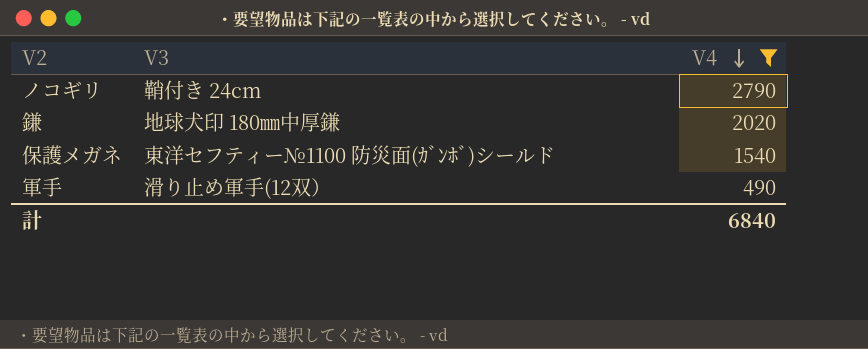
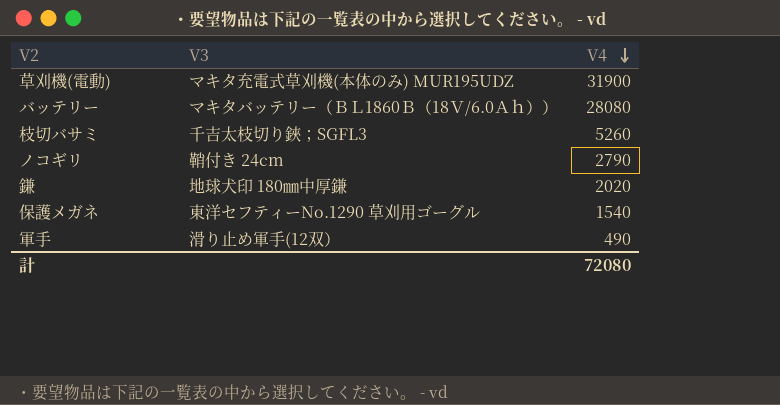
filter: V4 <= 2790 -> none
保護メガネ | V3: 東洋セフティー№1100 防災面(ｶﾞﾝﾎﾞ)シールド -> 東洋セフティーNo.1290 草刈用ゴーグル
計 | V4: 6840 -> 72080

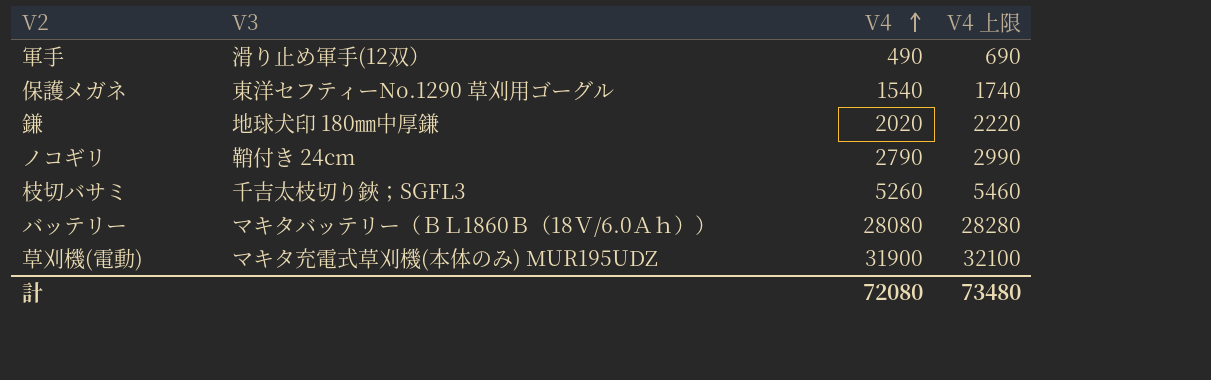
row order: V4 descending -> V4 ascending
column V4 上限 | formula: none -> [V4] + 200

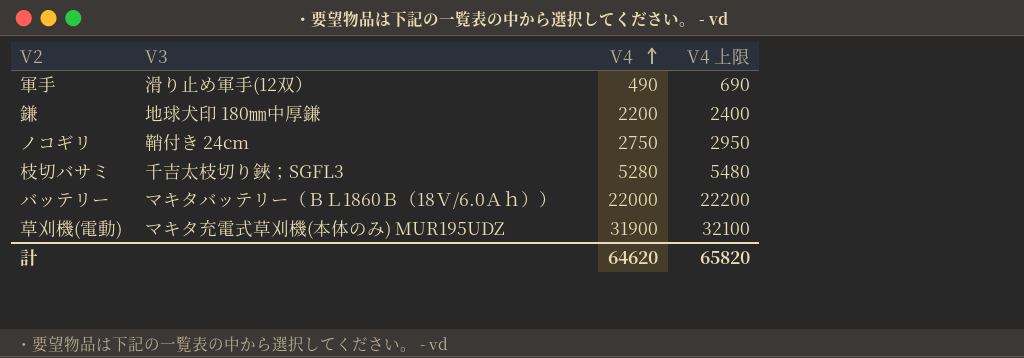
row 保護メガネ: 東洋セフティーNo.1290 草刈用ゴーグル | 1540 | 1740 -> none
鎌 | V4: 2020 -> 2200
鎌 | V4 上限: 2220 -> 2400
ノコギリ | V4: 2790 -> 2750
ノコギリ | V4 上限: 2990 -> 2950
枝切バサミ | V4: 5260 -> 5280
枝切バサミ | V4 上限: 5460 -> 5480
バッテリー | V4: 28080 -> 22000
バッテリー | V4 上限: 28280 -> 22200
計 | V4: 72080 -> 64620
計 | V4 上限: 73480 -> 65820

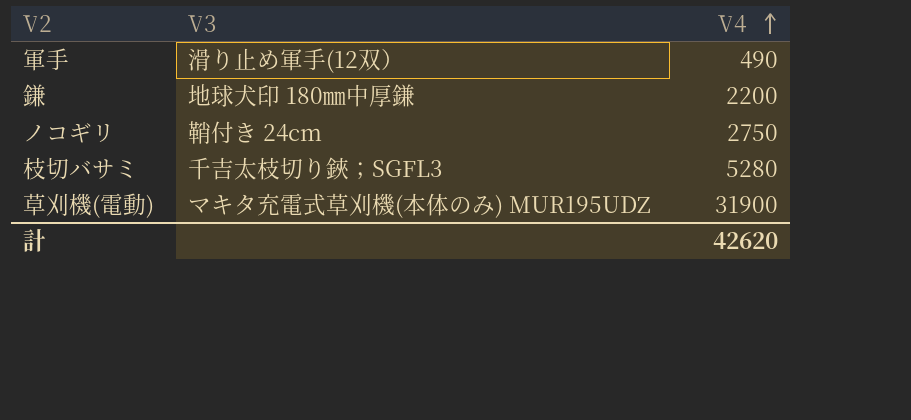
column V4 上限 | formula: [V4] + 200 -> none
row バッテリー: マキタバッテリー（ＢＬ1860Ｂ（18Ｖ/6.0Ａｈ）） | 22000 | 22200 -> none
計 | V4: 64620 -> 42620

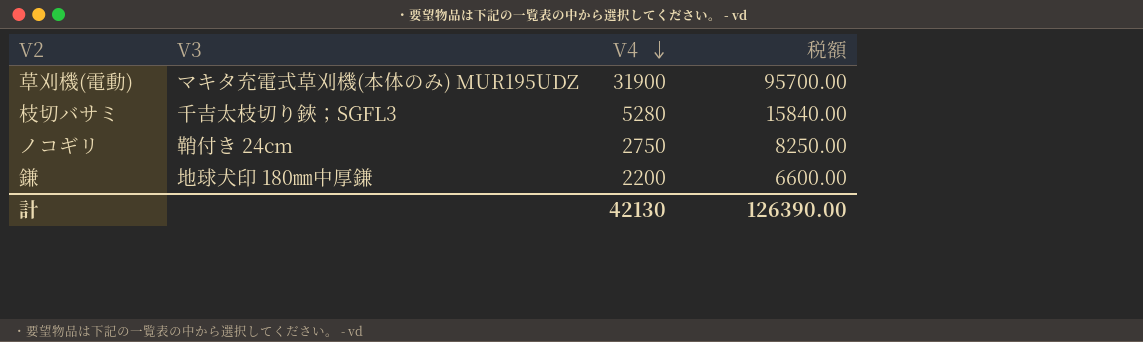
row order: V4 ascending -> V4 descending
column 税額 | formula: none -> [V4] * 3
row 軍手: 滑り止め軍手(12双） | 490 -> none
計 | V4: 42620 -> 42130

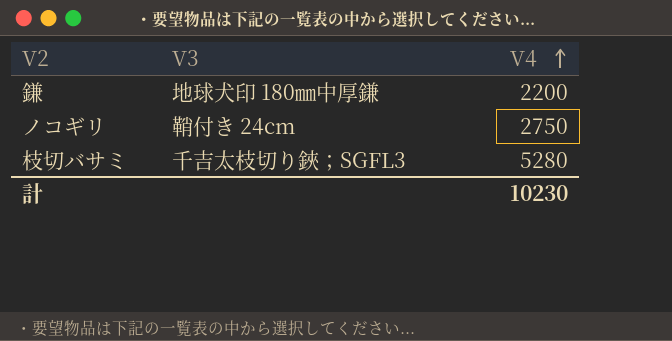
row order: V4 descending -> V4 ascending
column 税額 | formula: [V4] * 3 -> none
row 草刈機(電動): マキタ充電式草刈機(本体のみ) MUR195UDZ | 31900 | 95700.00 -> none
計 | V4: 42130 -> 10230

